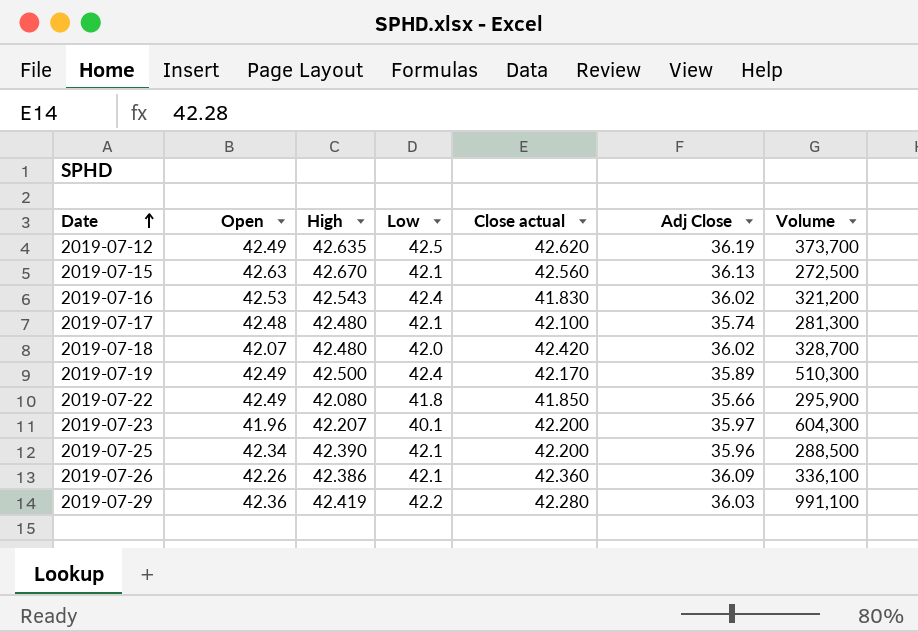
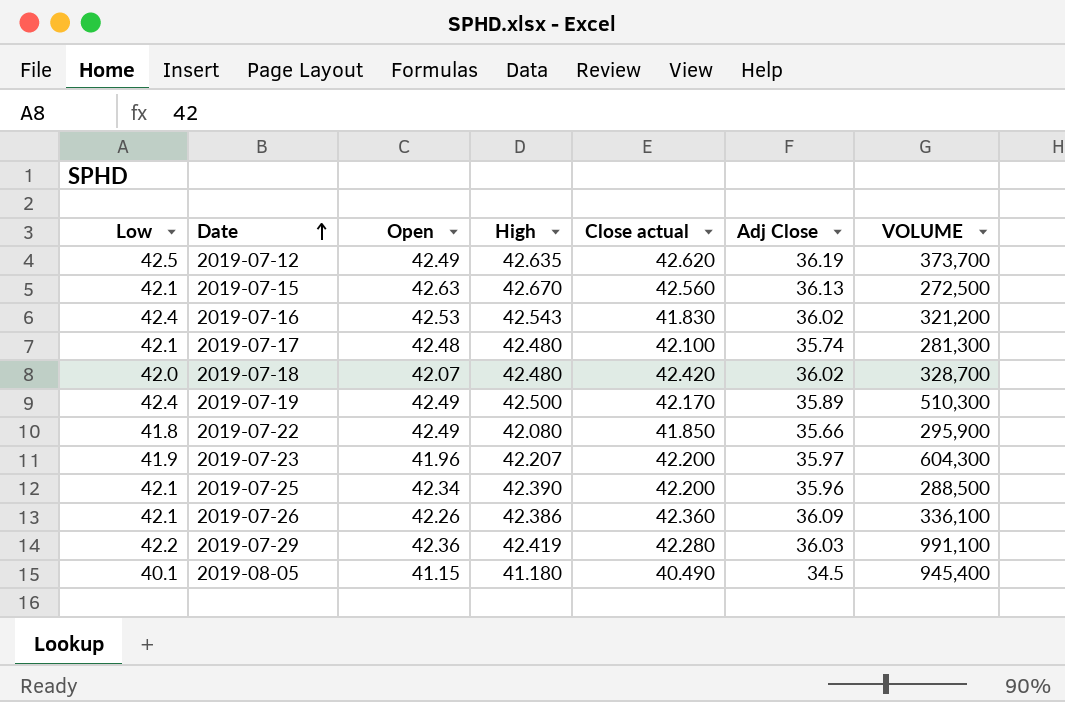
column Low | position: 4 -> 1
column name: Volume -> VOLUME
2019-07-23 | Low: 40.1 -> 41.9
row 2019-08-05: none -> 40.1 | 41.15 | 41.180 | 40.490 | 34.5 | 945,400

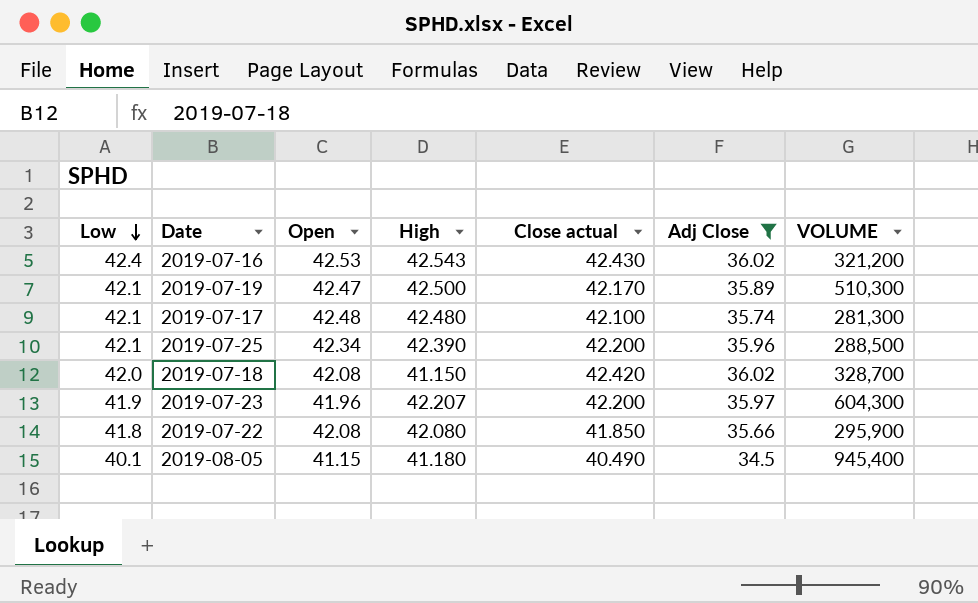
filter: none -> Adj Close <= 36.02
row order: Date ascending -> Low descending
2019-07-16 | Close actual: 41.830 -> 42.430
2019-07-19 | Low: 42.4 -> 42.1
2019-07-19 | Open: 42.49 -> 42.47
2019-07-18 | Open: 42.07 -> 42.08
2019-07-18 | High: 42.480 -> 41.150
2019-07-22 | Open: 42.49 -> 42.08

